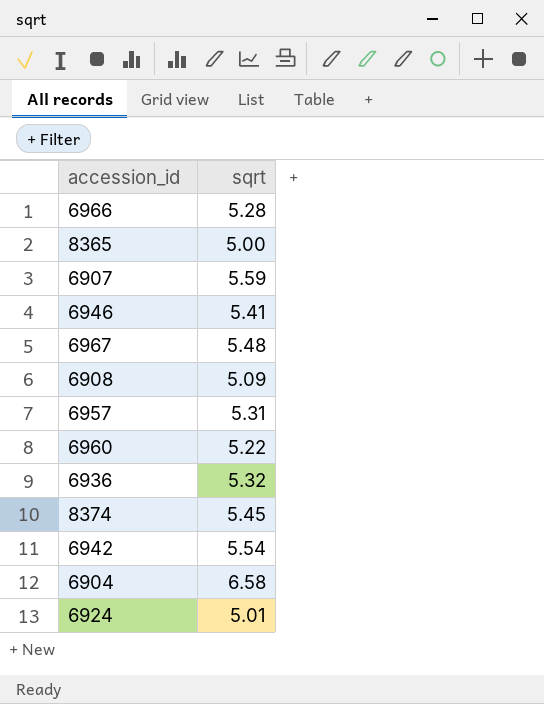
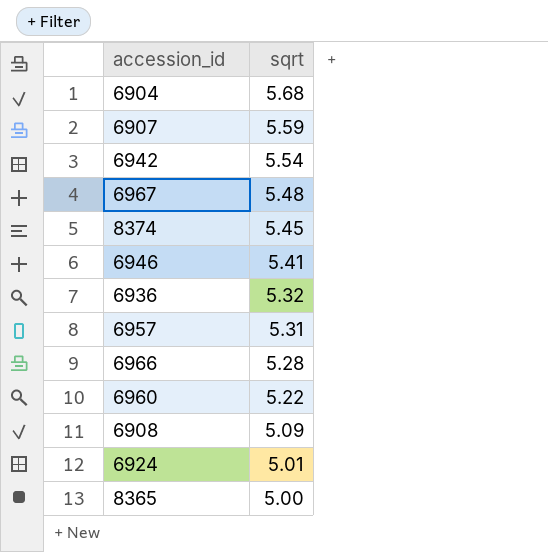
row order: none -> sqrt descending
6904 | sqrt: 6.58 -> 5.68

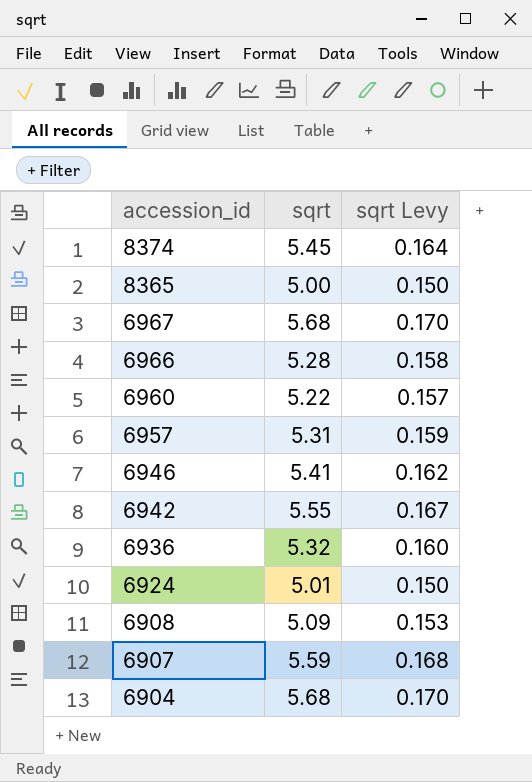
row order: sqrt descending -> accession_id descending
column sqrt Levy | formula: none -> [sqrt] * 0.03
6967 | sqrt: 5.48 -> 5.68
6942 | sqrt: 5.54 -> 5.55

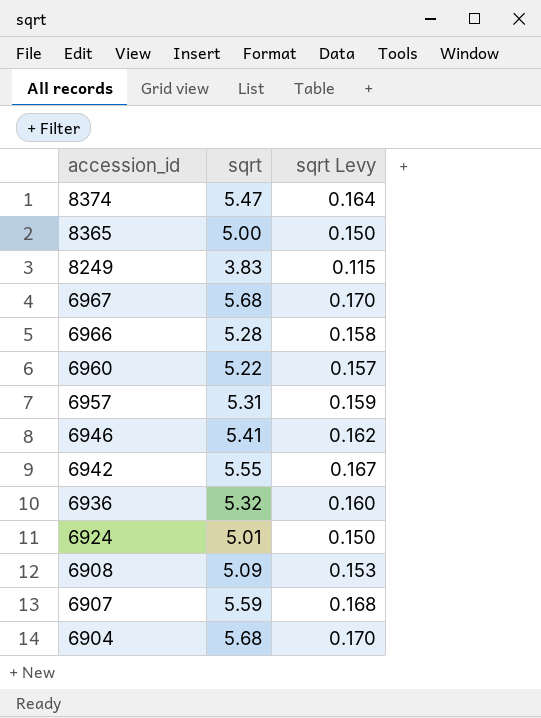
8374 | sqrt: 5.45 -> 5.47
row 8249: none -> 3.83 | 0.115

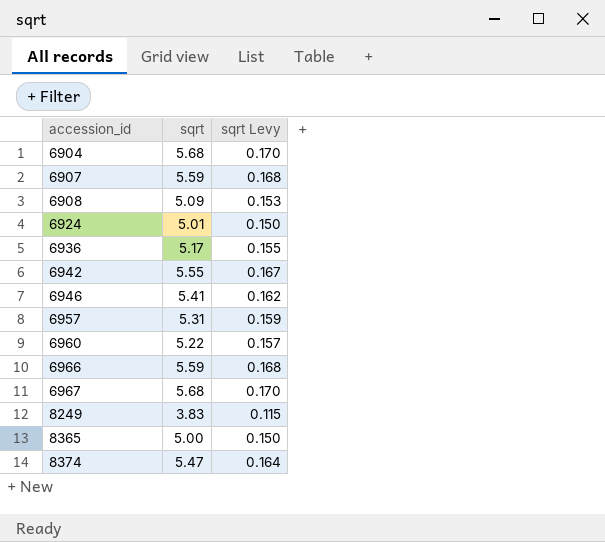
row order: accession_id descending -> accession_id ascending
6936 | sqrt: 5.32 -> 5.17
6936 | sqrt Levy: 0.160 -> 0.155
6966 | sqrt: 5.28 -> 5.59
6966 | sqrt Levy: 0.158 -> 0.168

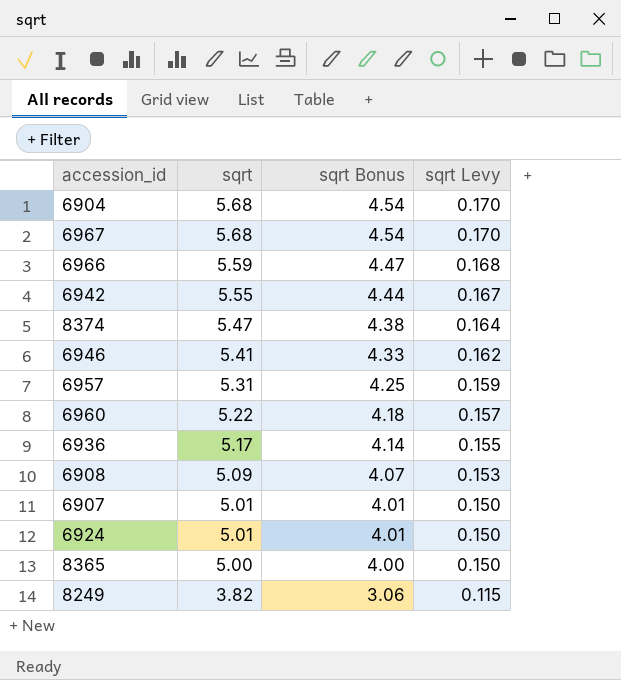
row order: accession_id ascending -> sqrt descending
column sqrt Bonus | formula: none -> [sqrt] * 0.8
6907 | sqrt: 5.59 -> 5.01
6907 | sqrt Levy: 0.168 -> 0.150
8249 | sqrt: 3.83 -> 3.82

